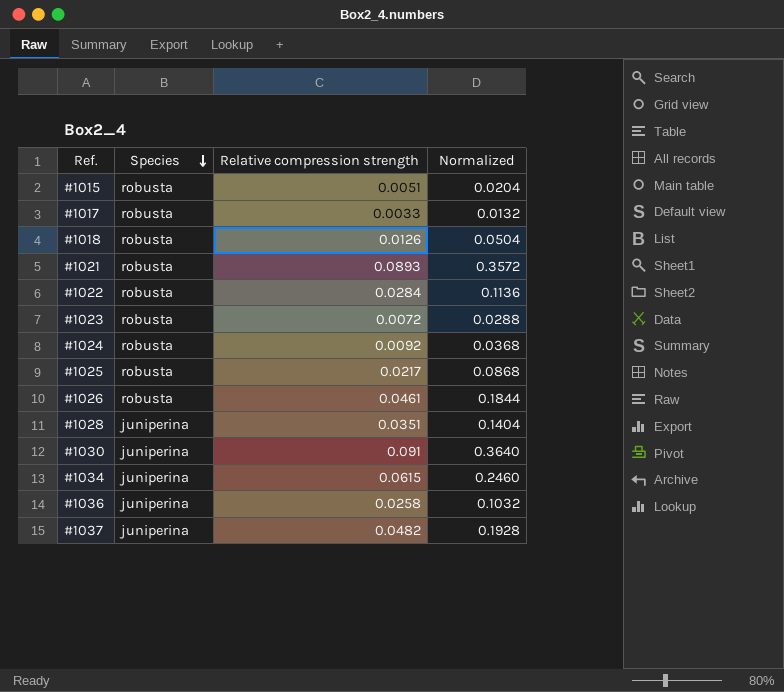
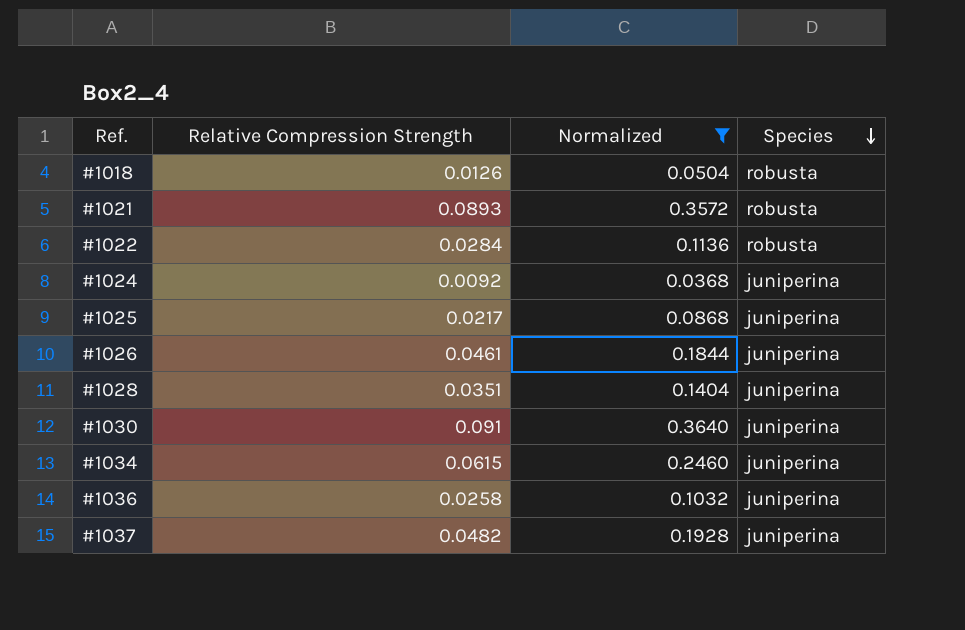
filter: none -> Normalized >= 0.0368
column name: Relative compression strength -> Relative Compression Strength
column Species | position: 2 -> 4
#1024 | Species: robusta -> juniperina
#1025 | Species: robusta -> juniperina
#1026 | Species: robusta -> juniperina

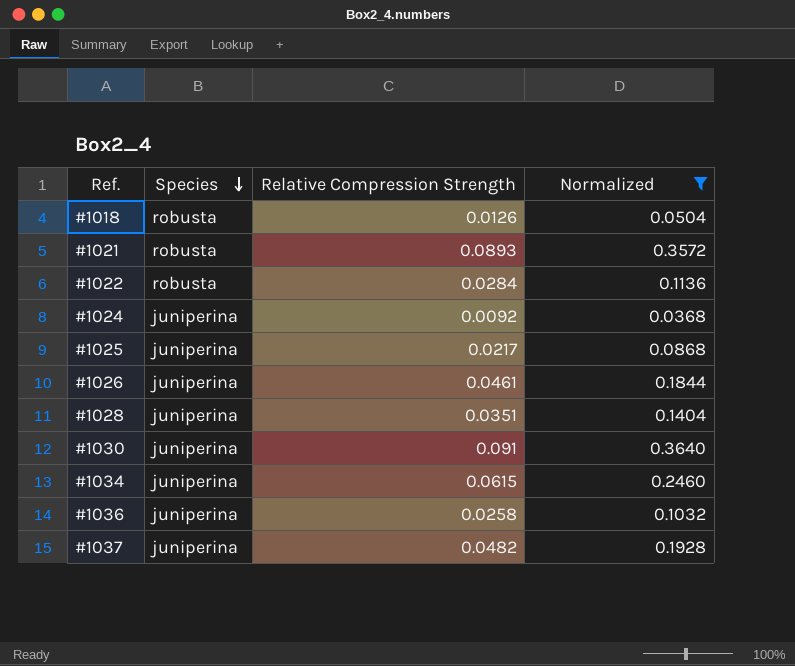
column Species | position: 4 -> 2

